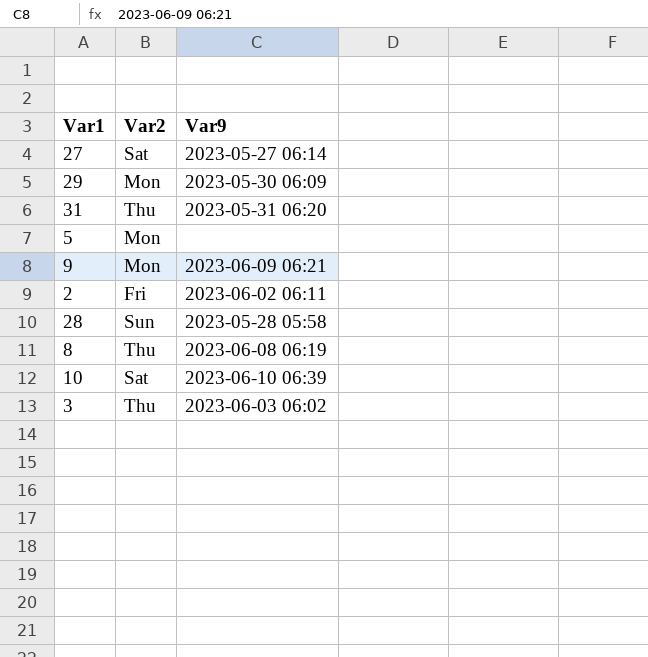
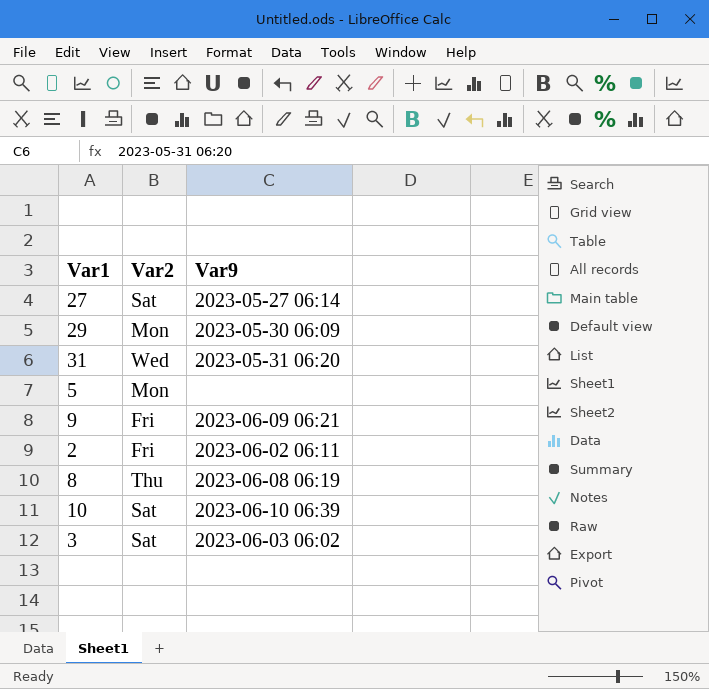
row 28: Sun | 2023-05-28 05:58 -> none
31 | Var2: Thu -> Wed
9 | Var2: Mon -> Fri
3 | Var2: Thu -> Sat

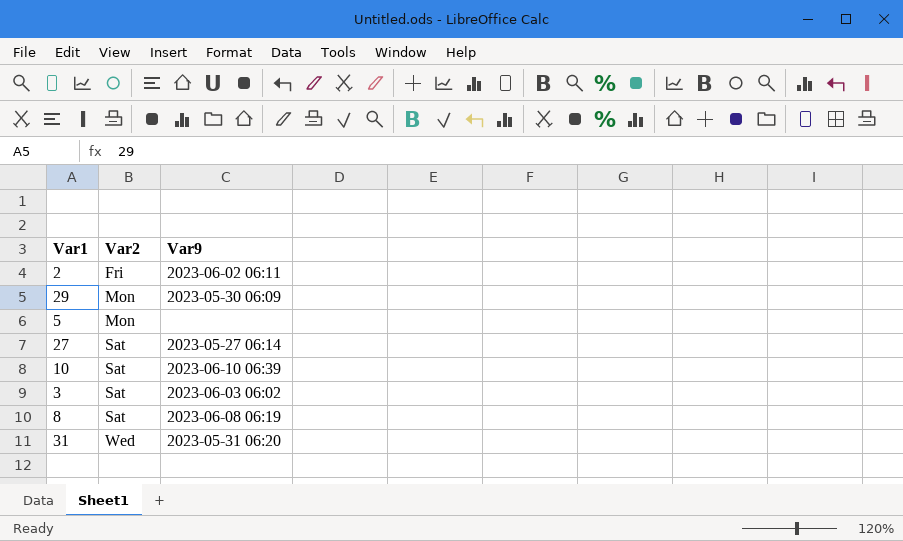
row order: none -> Var2 ascending
row 9: Fri | 2023-06-09 06:21 -> none
8 | Var2: Thu -> Sat

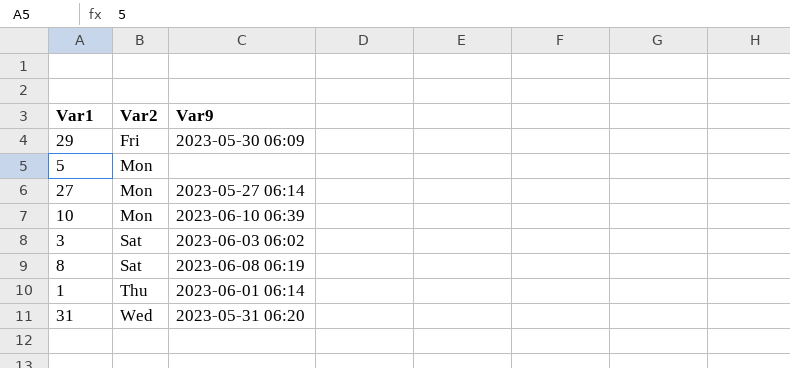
row 2: Fri | 2023-06-02 06:11 -> none
29 | Var2: Mon -> Fri
27 | Var2: Sat -> Mon
10 | Var2: Sat -> Mon
row 1: none -> Thu | 2023-06-01 06:14

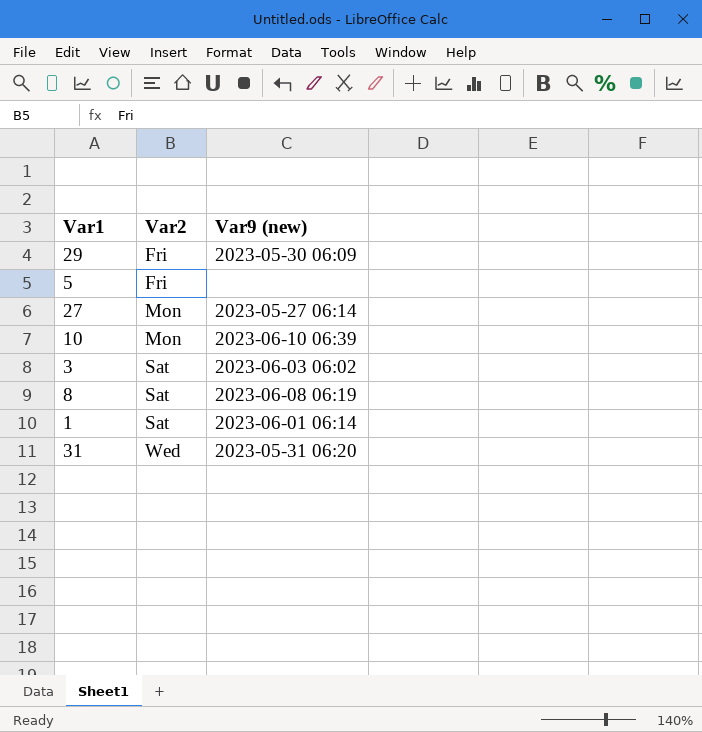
column name: Var9 -> Var9 (new)
5 | Var2: Mon -> Fri
1 | Var2: Thu -> Sat

